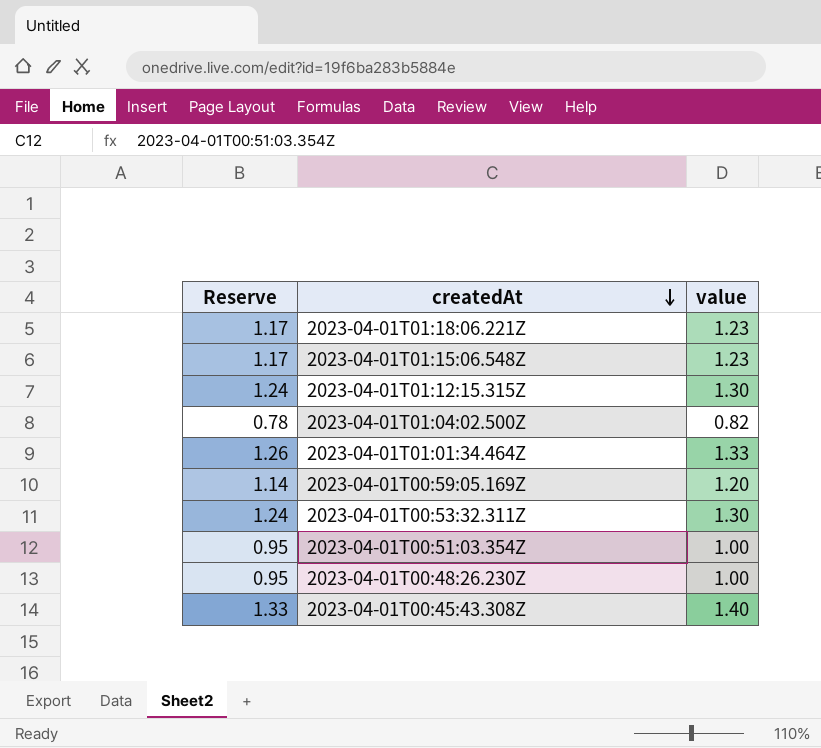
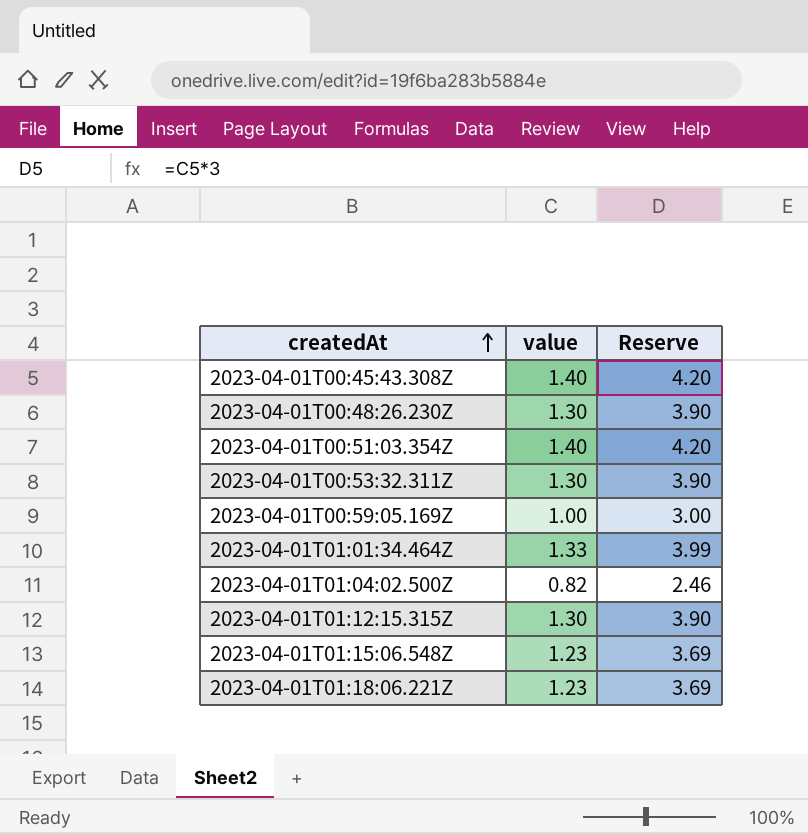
row order: createdAt descending -> createdAt ascending
column Reserve | formula: [value] * 0.95 -> [value] * 3
column Reserve | position: 1 -> 3
2023-04-01T00:48:26.230Z | value: 1.00 -> 1.30
2023-04-01T00:51:03.354Z | value: 1.00 -> 1.40
2023-04-01T00:59:05.169Z | value: 1.20 -> 1.00

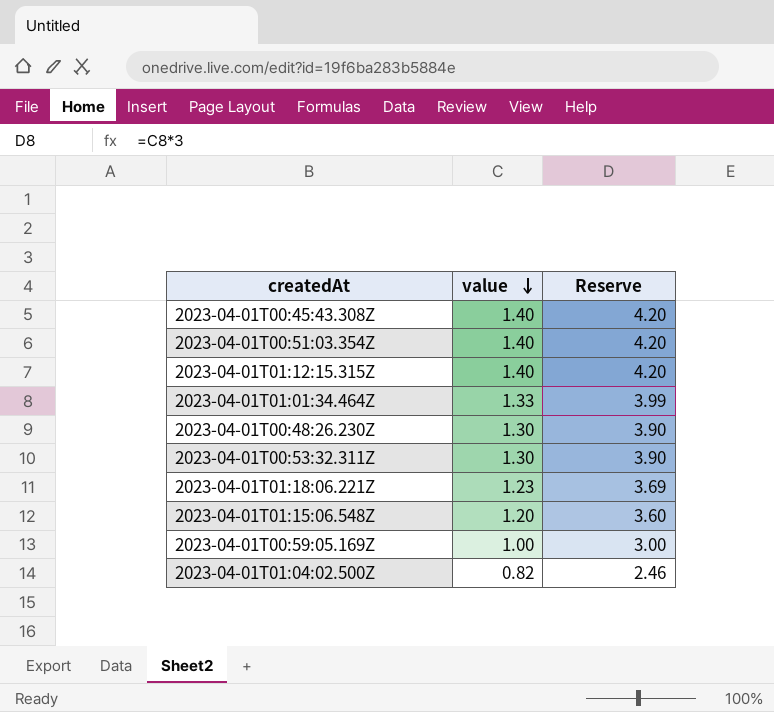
row order: createdAt ascending -> value descending
2023-04-01T01:12:15.315Z | value: 1.30 -> 1.40
2023-04-01T01:12:15.315Z | Reserve: 3.90 -> 4.20
2023-04-01T01:15:06.548Z | value: 1.23 -> 1.20
2023-04-01T01:15:06.548Z | Reserve: 3.69 -> 3.60

